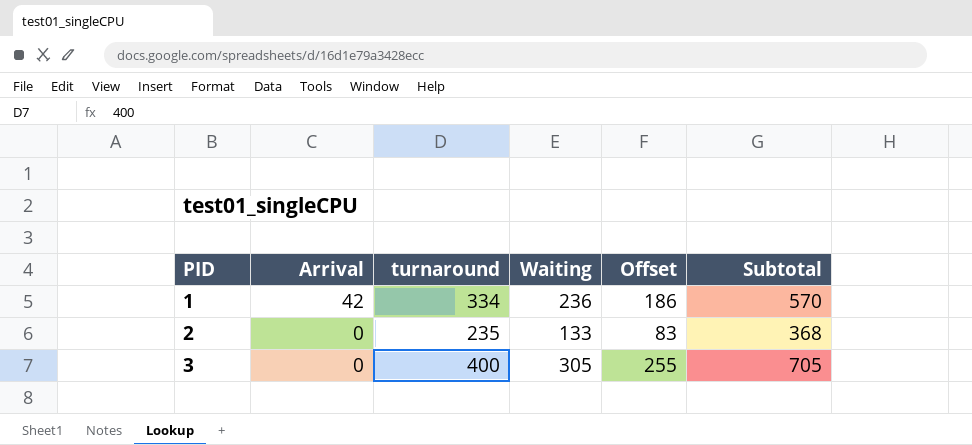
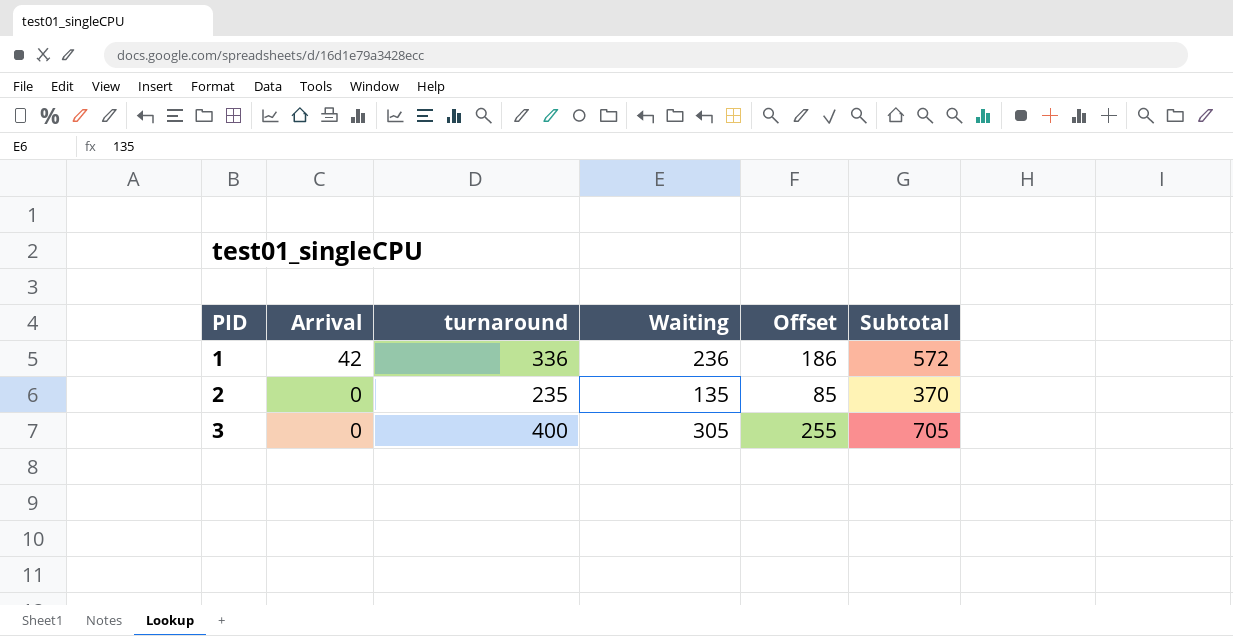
1 | turnaround: 334 -> 336
1 | Subtotal: 570 -> 572
2 | Waiting: 133 -> 135
2 | Offset: 83 -> 85
2 | Subtotal: 368 -> 370

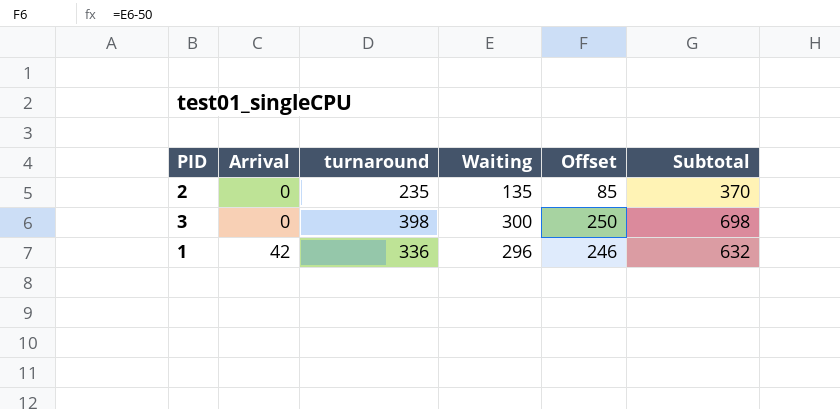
row order: PID ascending -> Arrival ascending
3 | turnaround: 400 -> 398
3 | Waiting: 305 -> 300
3 | Offset: 255 -> 250
3 | Subtotal: 705 -> 698
1 | Waiting: 236 -> 296
1 | Offset: 186 -> 246
1 | Subtotal: 572 -> 632

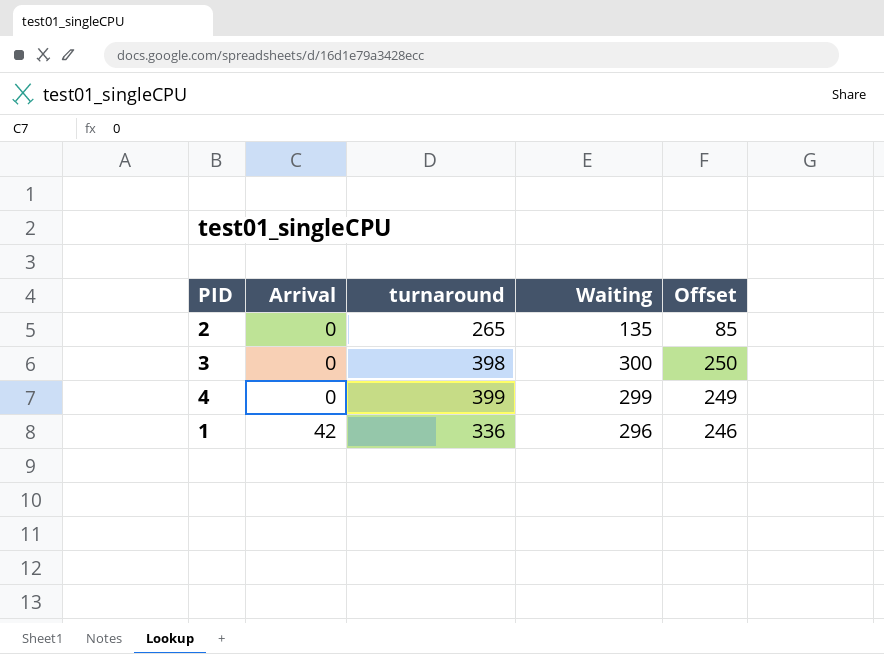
column Subtotal | formula: [turnaround] + [Waiting] -> none
2 | turnaround: 235 -> 265
row 4: none -> 0 | 399 | 299 | 249

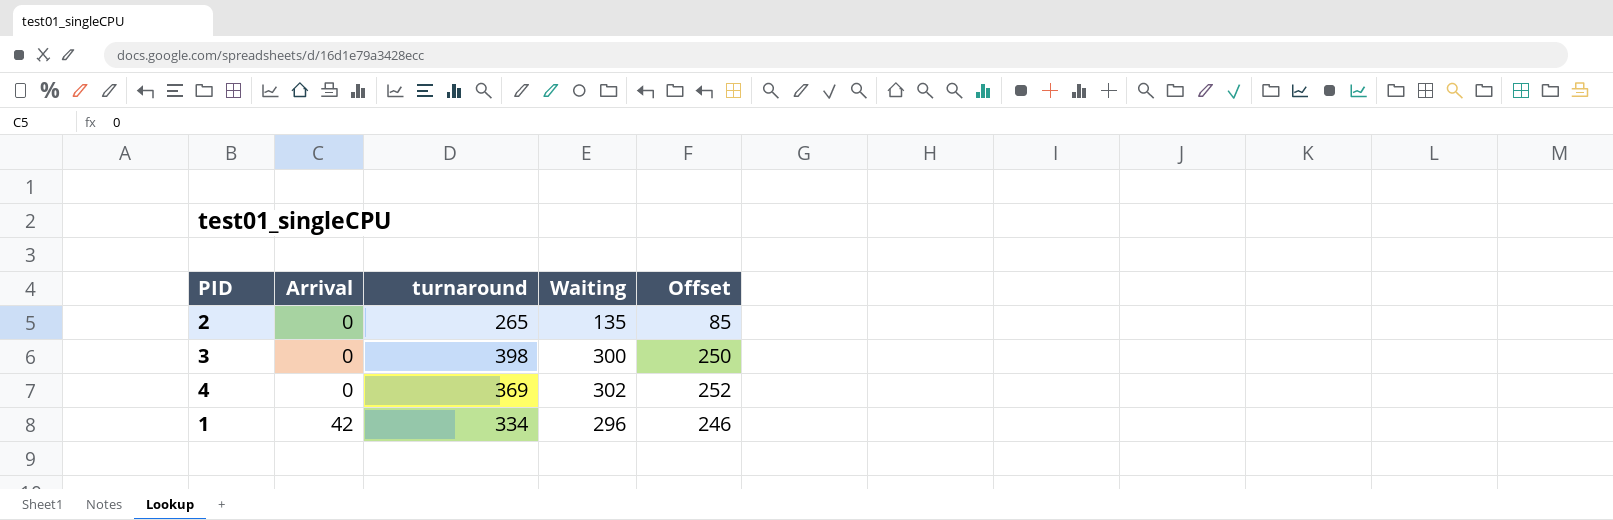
4 | turnaround: 399 -> 369
4 | Waiting: 299 -> 302
4 | Offset: 249 -> 252
1 | turnaround: 336 -> 334

